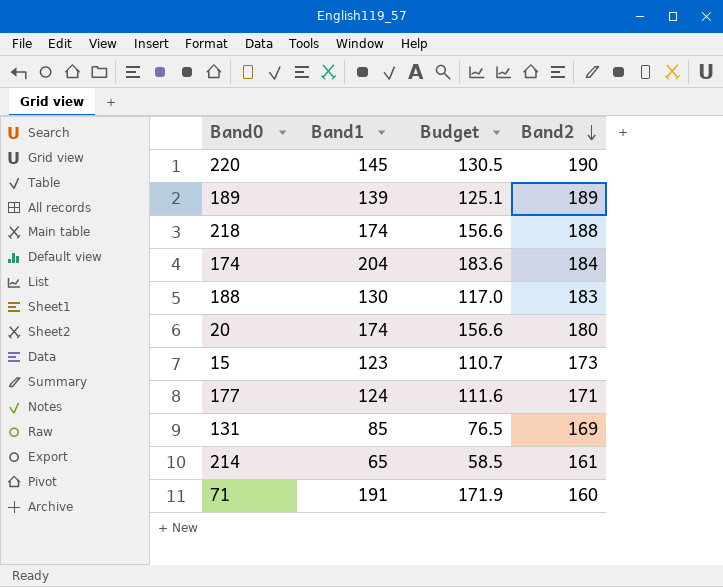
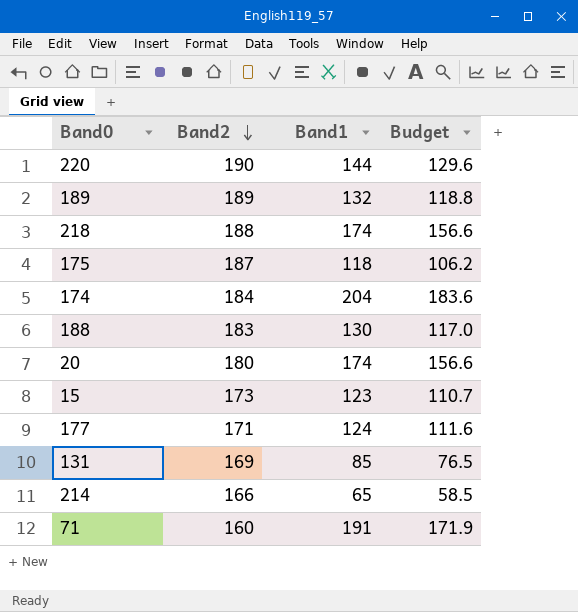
column Band2 | position: 4 -> 2
220 | Band1: 145 -> 144
220 | Budget: 130.5 -> 129.6
189 | Band1: 139 -> 132
189 | Budget: 125.1 -> 118.8
row 175: none -> 187 | 118 | 106.2
214 | Band2: 161 -> 166

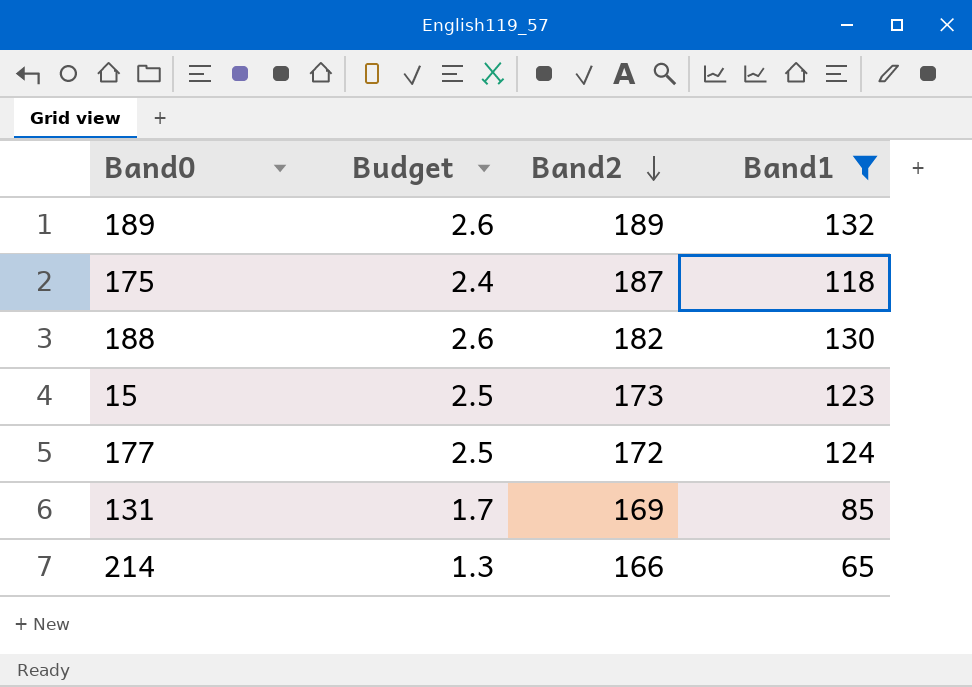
filter: none -> Band1 <= 132
column Budget | formula: [Band1] * 0.9 -> [Band1] * 0.02
column Budget | position: 4 -> 2
188 | Band2: 183 -> 182
177 | Band2: 171 -> 172

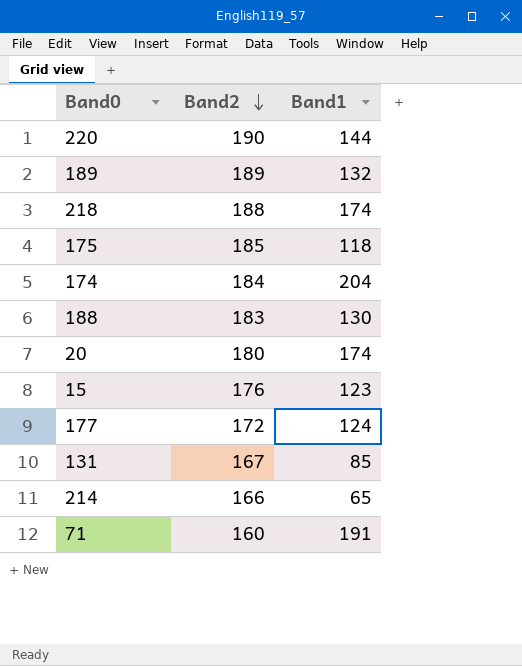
filter: Band1 <= 132 -> none
column Budget | formula: [Band1] * 0.02 -> none
175 | Band2: 187 -> 185
188 | Band2: 182 -> 183
15 | Band2: 173 -> 176
131 | Band2: 169 -> 167

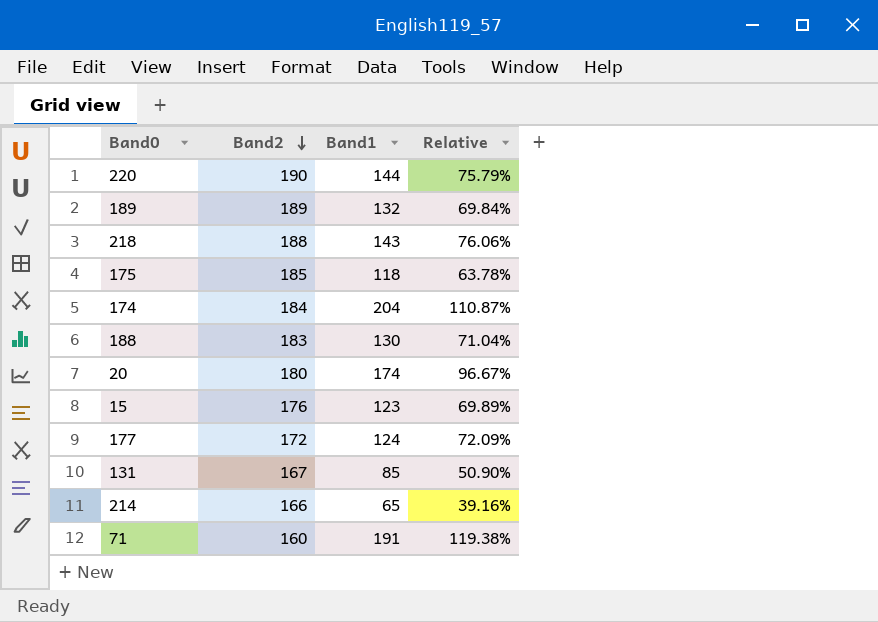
column Relative | formula: none -> [Band1] / [Band2]
218 | Band1: 174 -> 143

